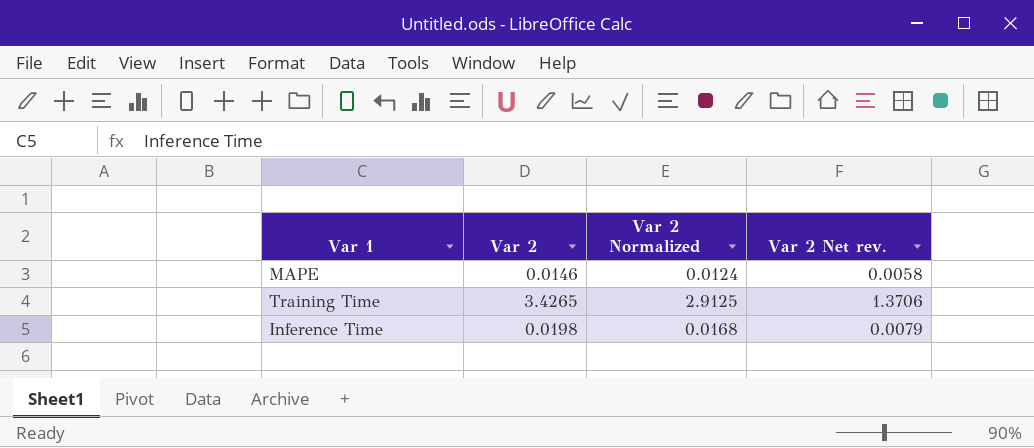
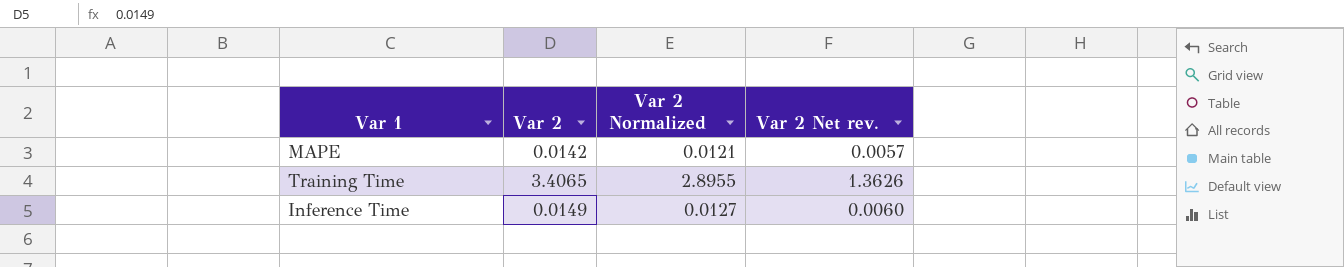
MAPE | Var 2: 0.0146 -> 0.0142
MAPE | Var 2 Normalized: 0.0124 -> 0.0121
MAPE | Var 2 Net rev.: 0.0058 -> 0.0057
Training Time | Var 2: 3.4265 -> 3.4065
Training Time | Var 2 Normalized: 2.9125 -> 2.8955
Training Time | Var 2 Net rev.: 1.3706 -> 1.3626
Inference Time | Var 2: 0.0198 -> 0.0149
Inference Time | Var 2 Normalized: 0.0168 -> 0.0127
Inference Time | Var 2 Net rev.: 0.0079 -> 0.0060

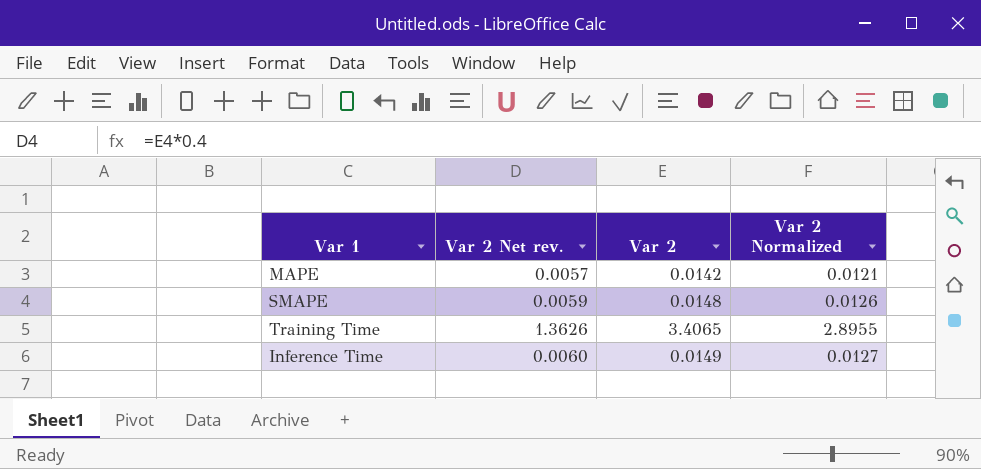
column Var 2 Net rev. | position: 4 -> 2
row SMAPE: none -> 0.0059 | 0.0148 | 0.0126

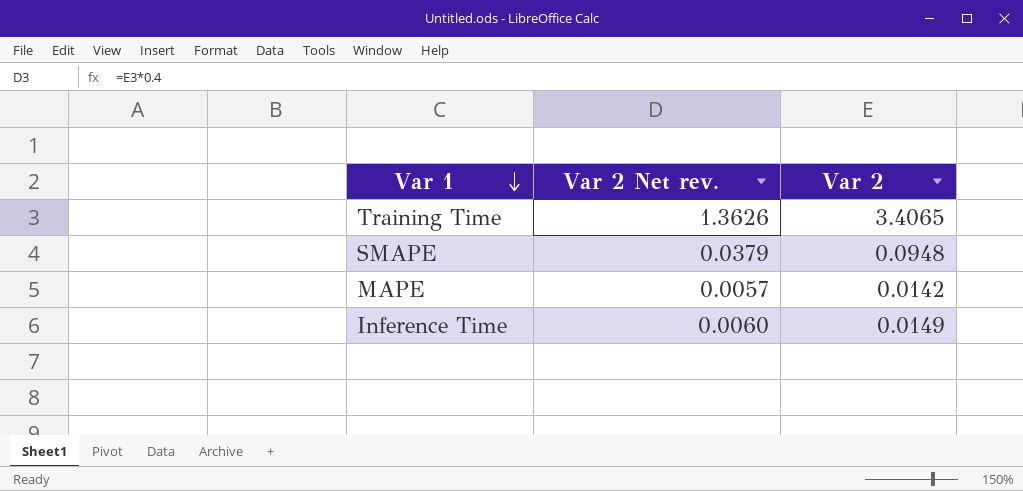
row order: none -> Var 1 descending
column Var 2 Normalized | formula: [Var 2] * 0.85 -> none
SMAPE | Var 2 Net rev.: 0.0059 -> 0.0379
SMAPE | Var 2: 0.0148 -> 0.0948

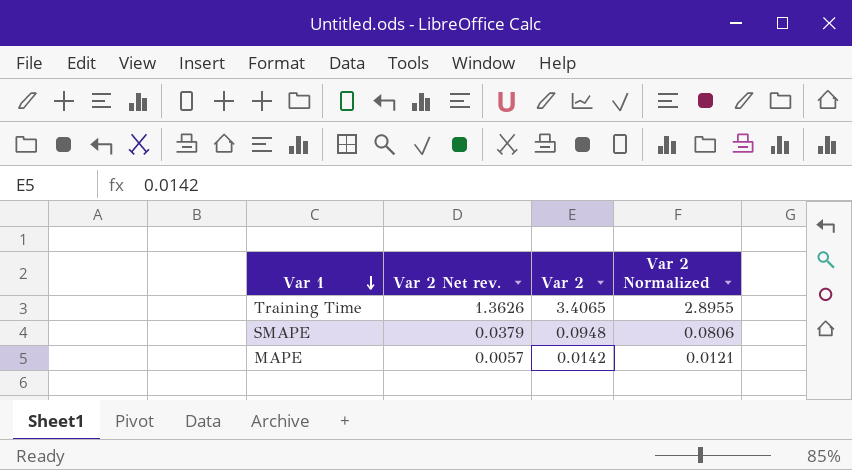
column Var 2 Normalized | formula: none -> [Var 2] * 0.85
row Inference Time: 0.0060 | 0.0149 -> none

